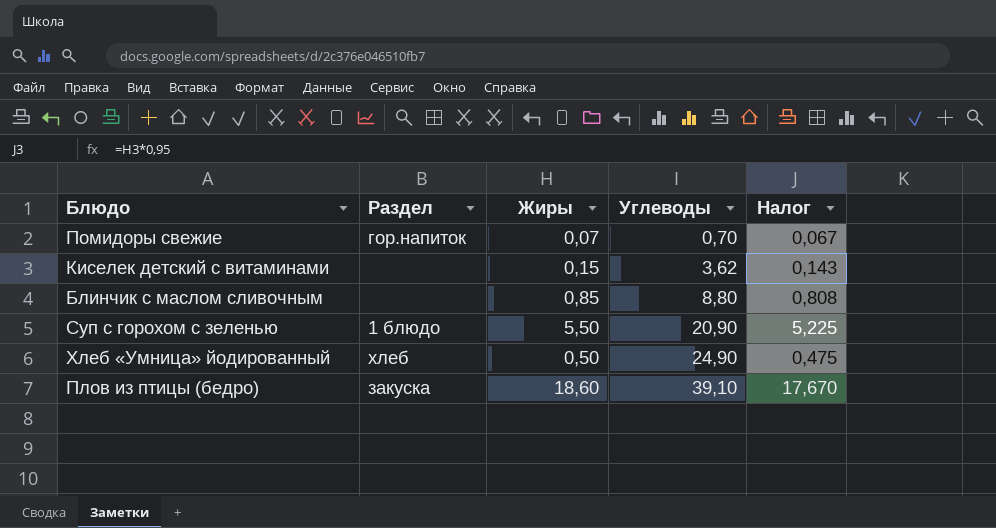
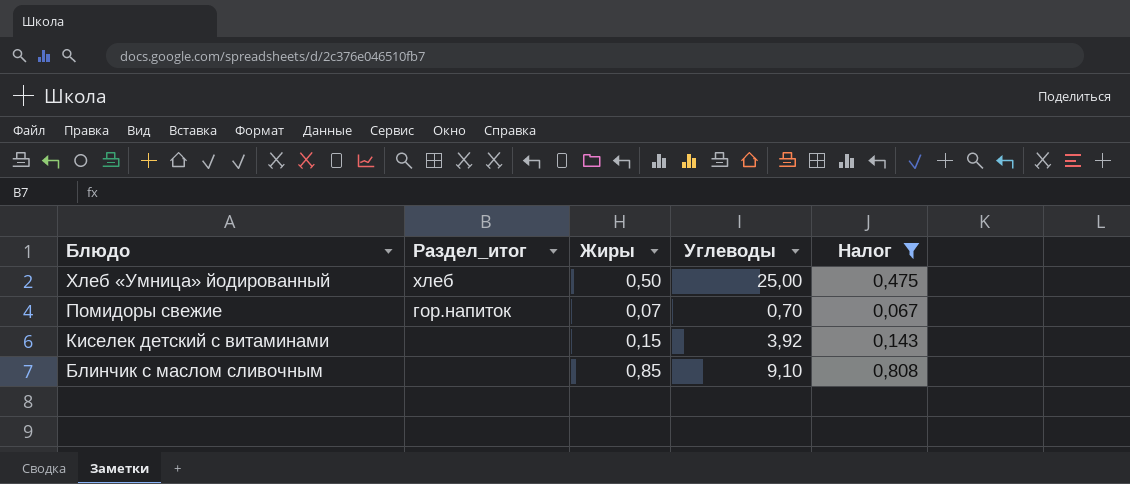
filter: none -> Налог <= 0,808
row order: Углеводы ascending -> Блюдо descending
column name: Раздел -> Раздел_итог
Хлеб «Умница» йодированный | Углеводы: 24,90 -> 25,00
Киселек детский с витаминами | Углеводы: 3,62 -> 3,92
Блинчик с маслом сливочным | Углеводы: 8,80 -> 9,10

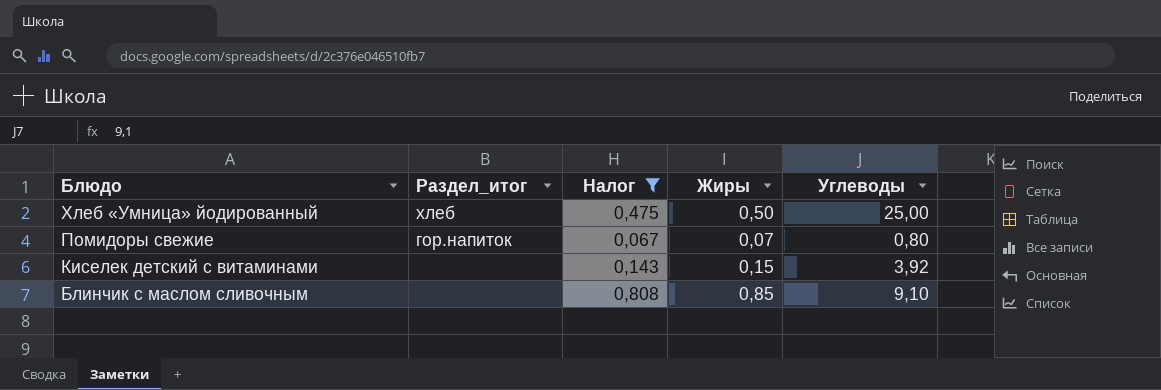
column Налог | position: 5 -> 3
Помидоры свежие | Углеводы: 0,70 -> 0,80

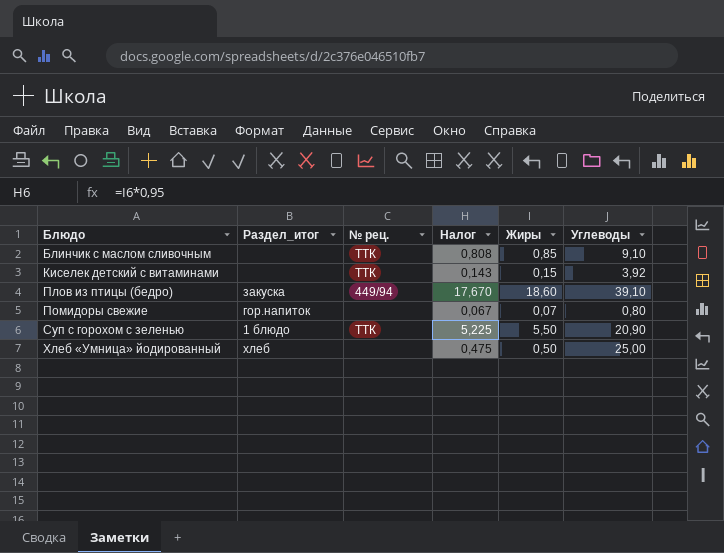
filter: Налог <= 0,808 -> none
row order: Блюдо descending -> Блюдо ascending
column № рец. | position: none -> 3

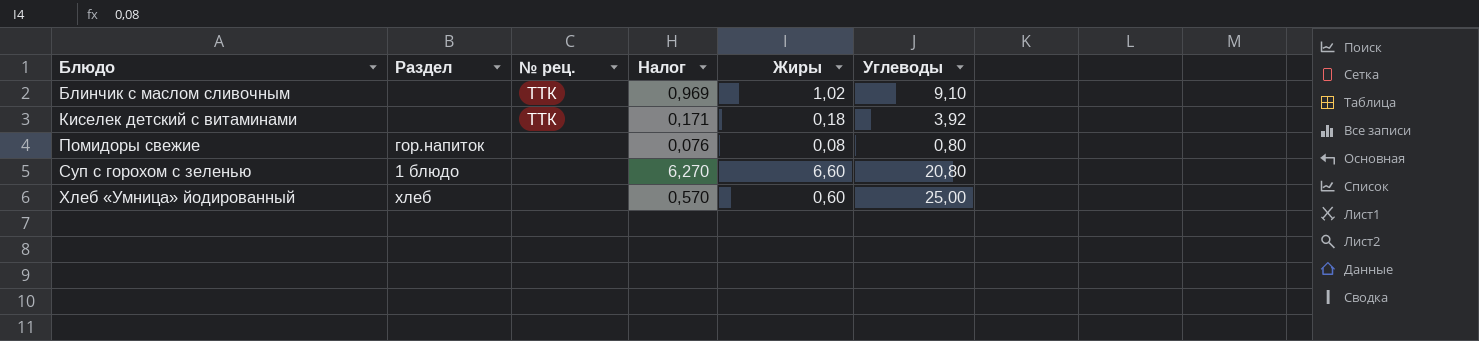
column name: Раздел_итог -> Раздел
row Плов из птицы (бедро): закуска | 449/94 | 17,670 | 18,60 | 39,10 -> none
Блинчик с маслом сливочным | Налог: 0,808 -> 0,969
Блинчик с маслом сливочным | Жиры: 0,85 -> 1,02
Киселек детский с витаминами | Налог: 0,143 -> 0,171
Киселек детский с витаминами | Жиры: 0,15 -> 0,18
Помидоры свежие | Налог: 0,067 -> 0,076
Помидоры свежие | Жиры: 0,07 -> 0,08
Суп с горохом с зеленью | № рец.: ТТК -> none
Суп с горохом с зеленью | Налог: 5,225 -> 6,270
Суп с горохом с зеленью | Жиры: 5,50 -> 6,60
Суп с горохом с зеленью | Углеводы: 20,90 -> 20,80
Хлеб «Умница» йодированный | Налог: 0,475 -> 0,570
Хлеб «Умница» йодированный | Жиры: 0,50 -> 0,60

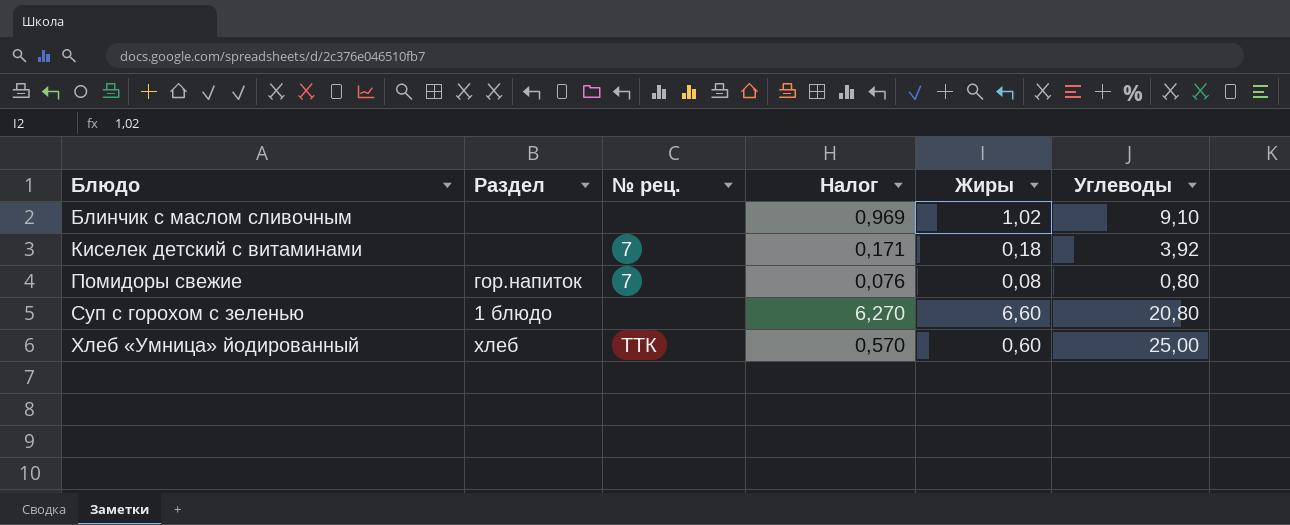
Блинчик с маслом сливочным | № рец.: ТТК -> none
Киселек детский с витаминами | № рец.: ТТК -> 7
Помидоры свежие | № рец.: none -> 7
Хлеб «Умница» йодированный | № рец.: none -> ТТК

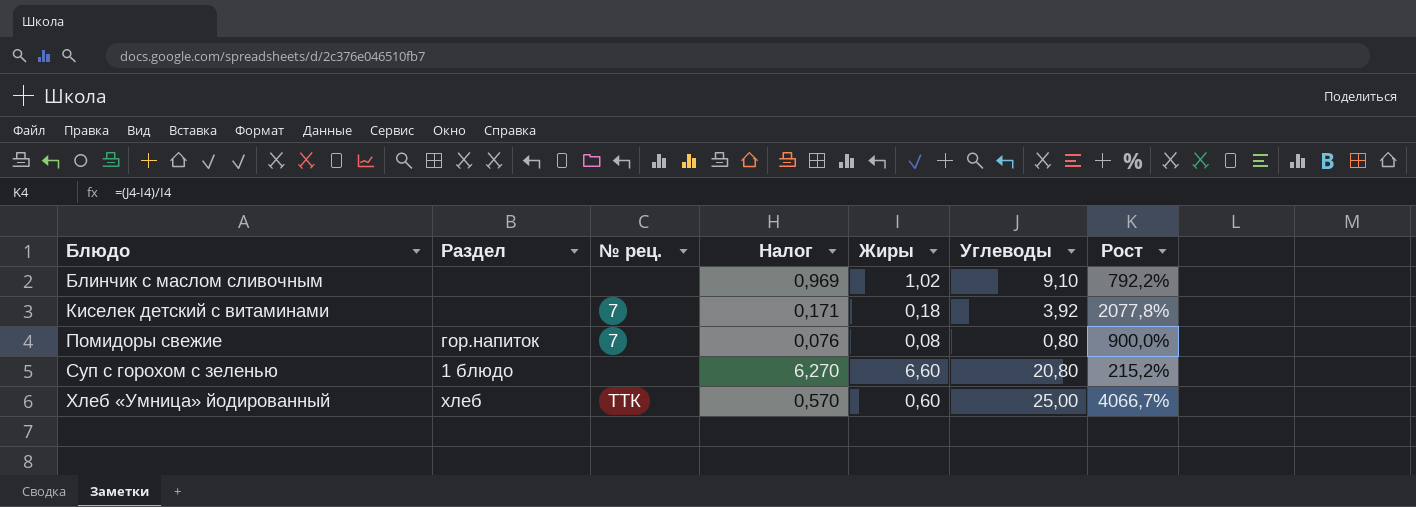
column Рост | formula: none -> ([Углеводы] - [Жиры]) / [Жиры]

